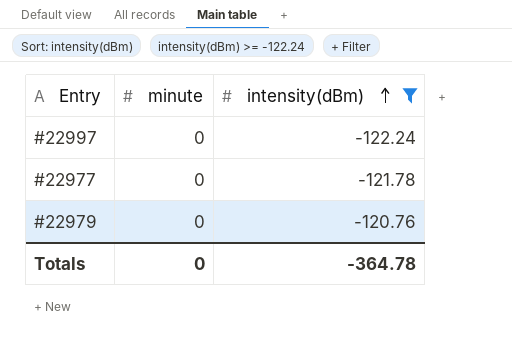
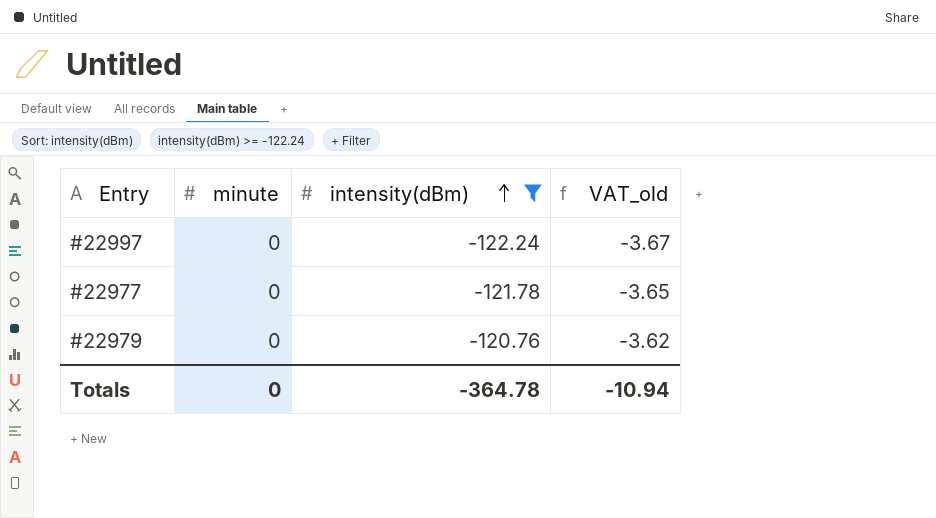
column VAT_old | formula: none -> [intensity(dBm)] * 0.03

